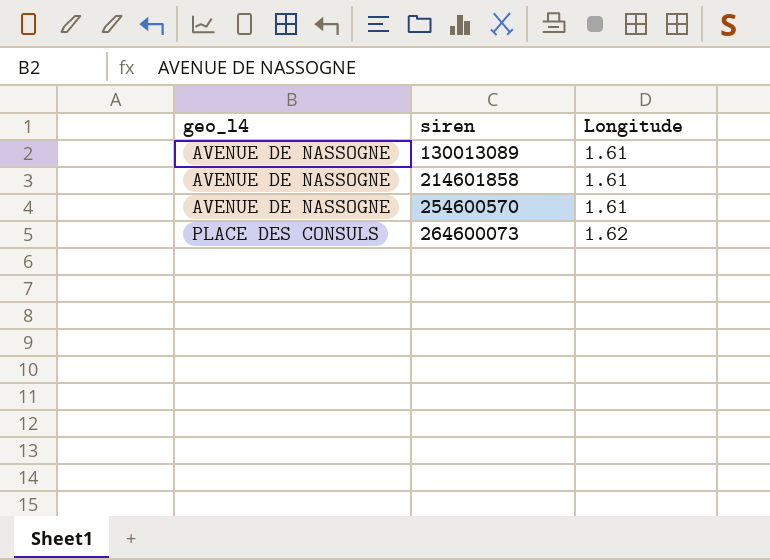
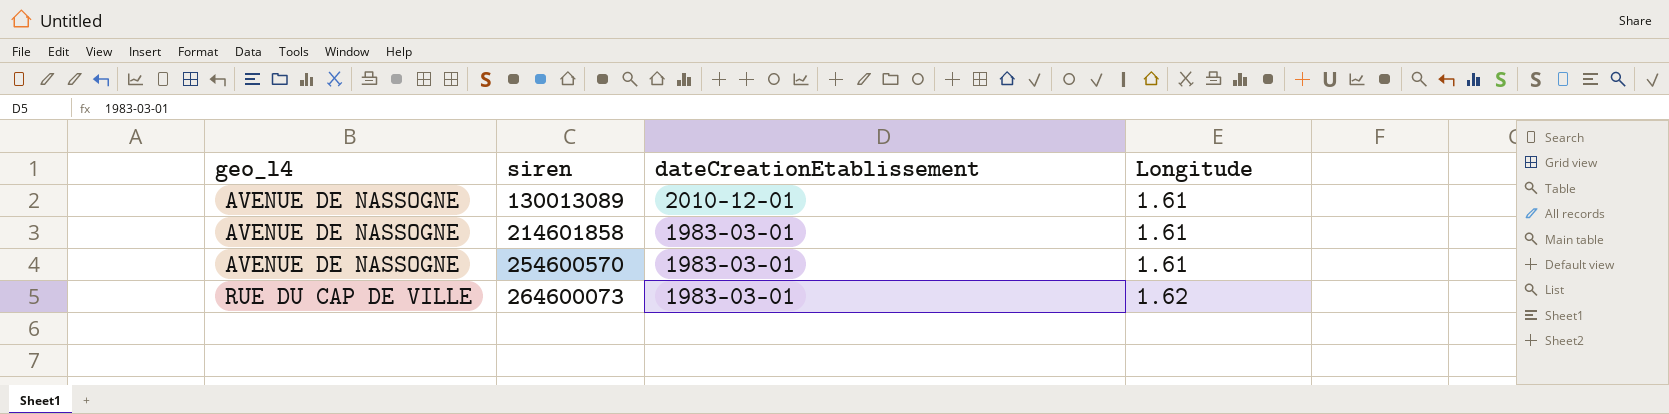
column dateCreationEtablissement | position: none -> 3
264600073 | geo_l4: PLACE DES CONSULS -> RUE DU CAP DE VILLE

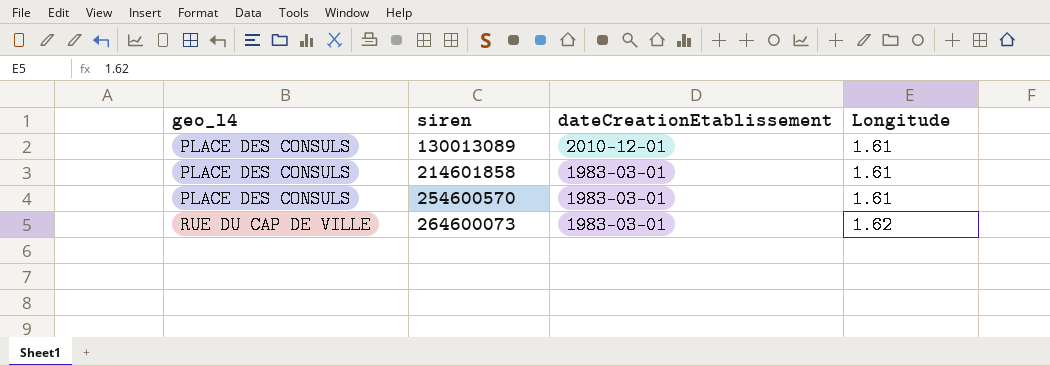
130013089 | geo_l4: AVENUE DE NASSOGNE -> PLACE DES CONSULS
214601858 | geo_l4: AVENUE DE NASSOGNE -> PLACE DES CONSULS
254600570 | geo_l4: AVENUE DE NASSOGNE -> PLACE DES CONSULS

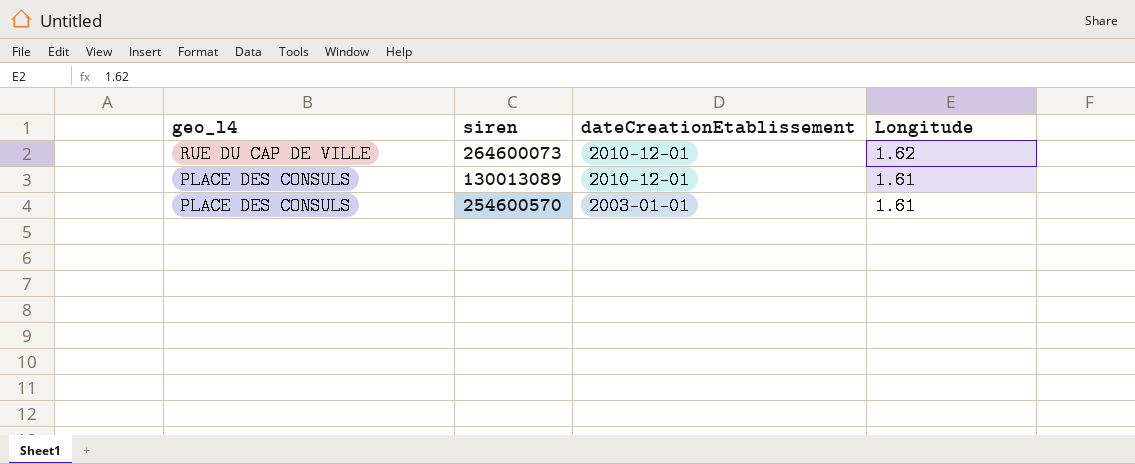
row order: geo_l4 ascending -> geo_l4 descending
row 214601858: PLACE DES CONSULS | 1983-03-01 | 1.61 -> none
264600073 | dateCreationEtablissement: 1983-03-01 -> 2010-12-01
254600570 | dateCreationEtablissement: 1983-03-01 -> 2003-01-01

